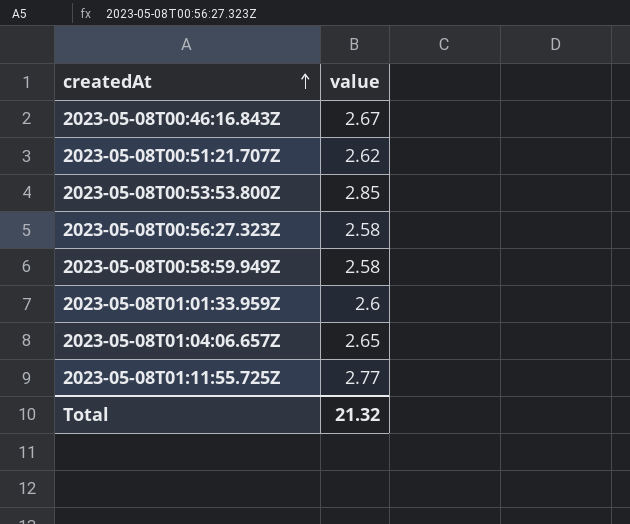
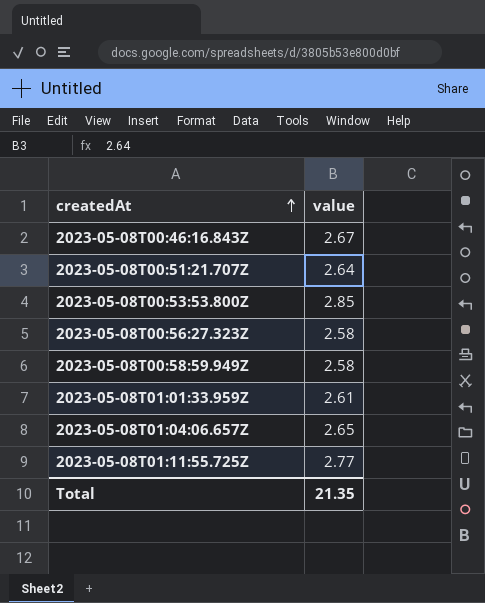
2023-05-08T00:51:21.707Z | value: 2.62 -> 2.64
2023-05-08T01:01:33.959Z | value: 2.6 -> 2.61
Total | value: 21.32 -> 21.35

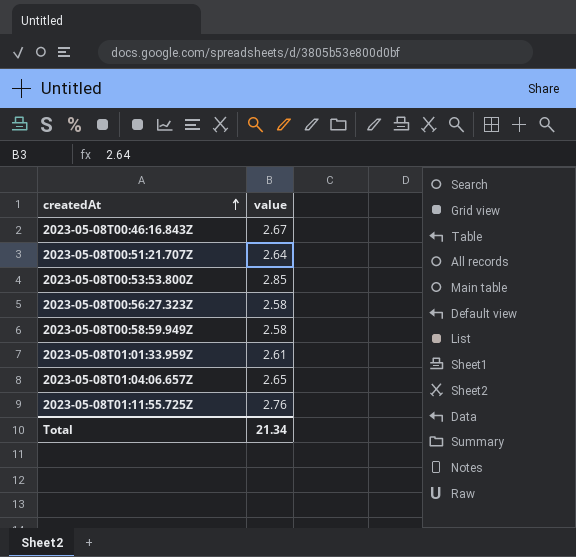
2023-05-08T01:11:55.725Z | value: 2.77 -> 2.76
Total | value: 21.35 -> 21.34

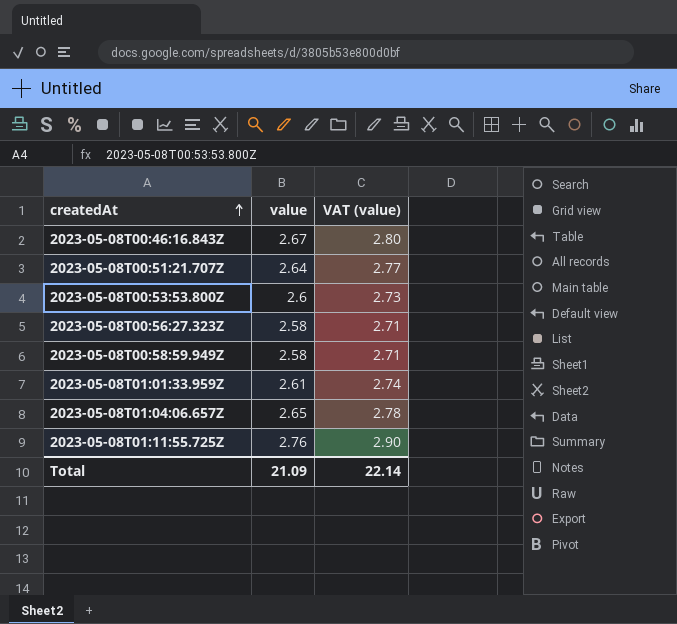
column VAT (value) | formula: none -> [value] * 1.05
2023-05-08T00:53:53.800Z | value: 2.85 -> 2.6
Total | value: 21.34 -> 21.09

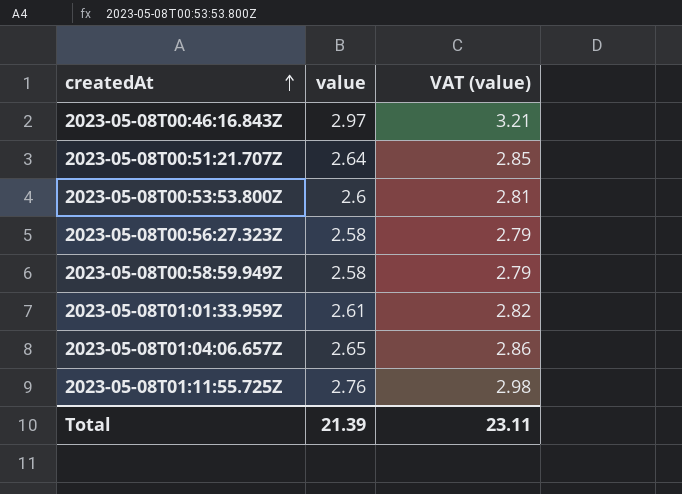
column VAT (value) | formula: [value] * 1.05 -> [value] * 1.08
2023-05-08T00:46:16.843Z | value: 2.67 -> 2.97
Total | value: 21.09 -> 21.39
Total | VAT (value): 22.14 -> 23.11

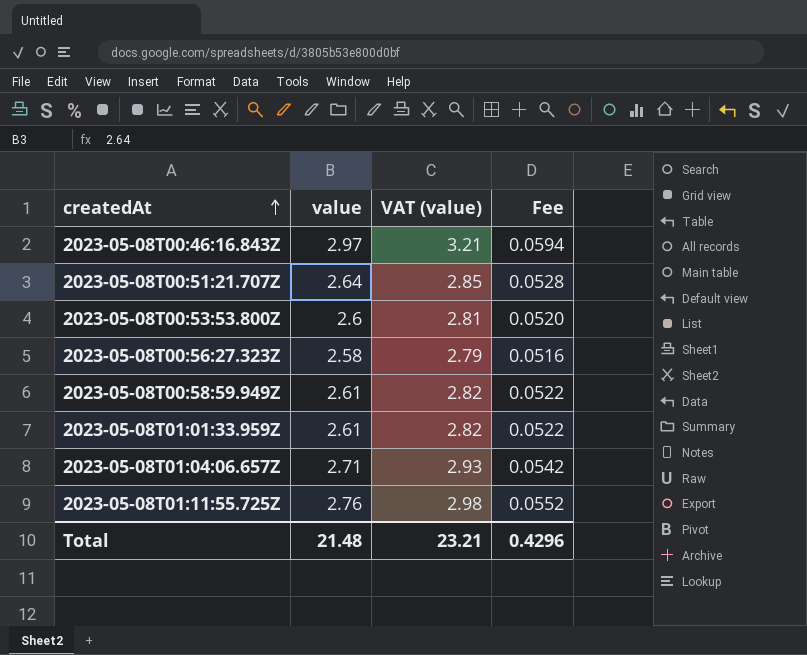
column Fee | formula: none -> [value] * 0.02
2023-05-08T00:58:59.949Z | value: 2.58 -> 2.61
2023-05-08T00:58:59.949Z | VAT (value): 2.79 -> 2.82
2023-05-08T01:04:06.657Z | value: 2.65 -> 2.71
2023-05-08T01:04:06.657Z | VAT (value): 2.86 -> 2.93
Total | value: 21.39 -> 21.48
Total | VAT (value): 23.11 -> 23.21

